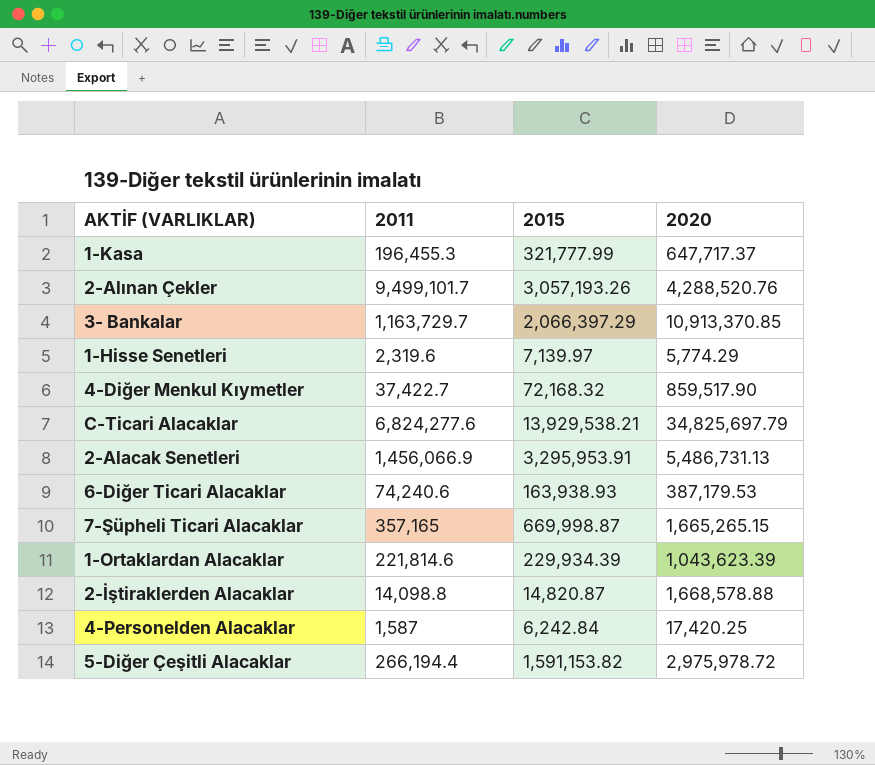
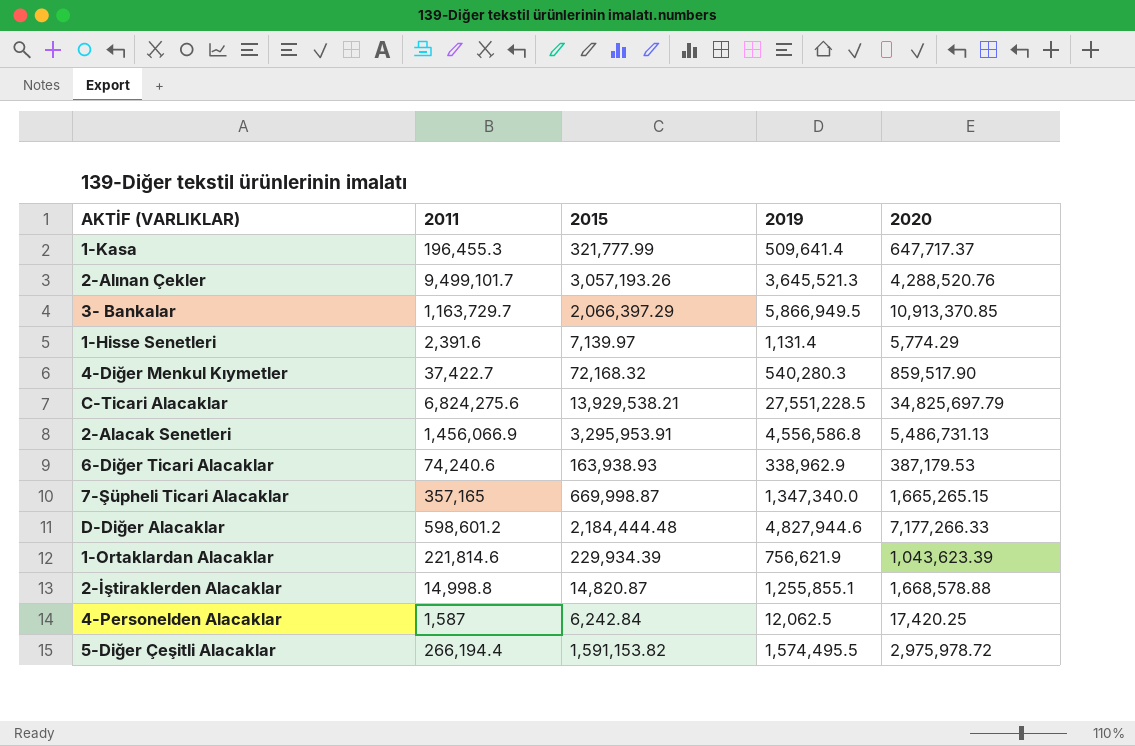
column 2019 | position: none -> 4
1-Hisse Senetleri | 2011: 2,319.6 -> 2,391.6
C-Ticari Alacaklar | 2011: 6,824,277.6 -> 6,824,275.6
row D-Diğer Alacaklar: none -> 598,601.2 | 2,184,444.48 | 4,827,944.6 | 7,177,266.33
2-İştiraklerden Alacaklar | 2011: 14,098.8 -> 14,998.8

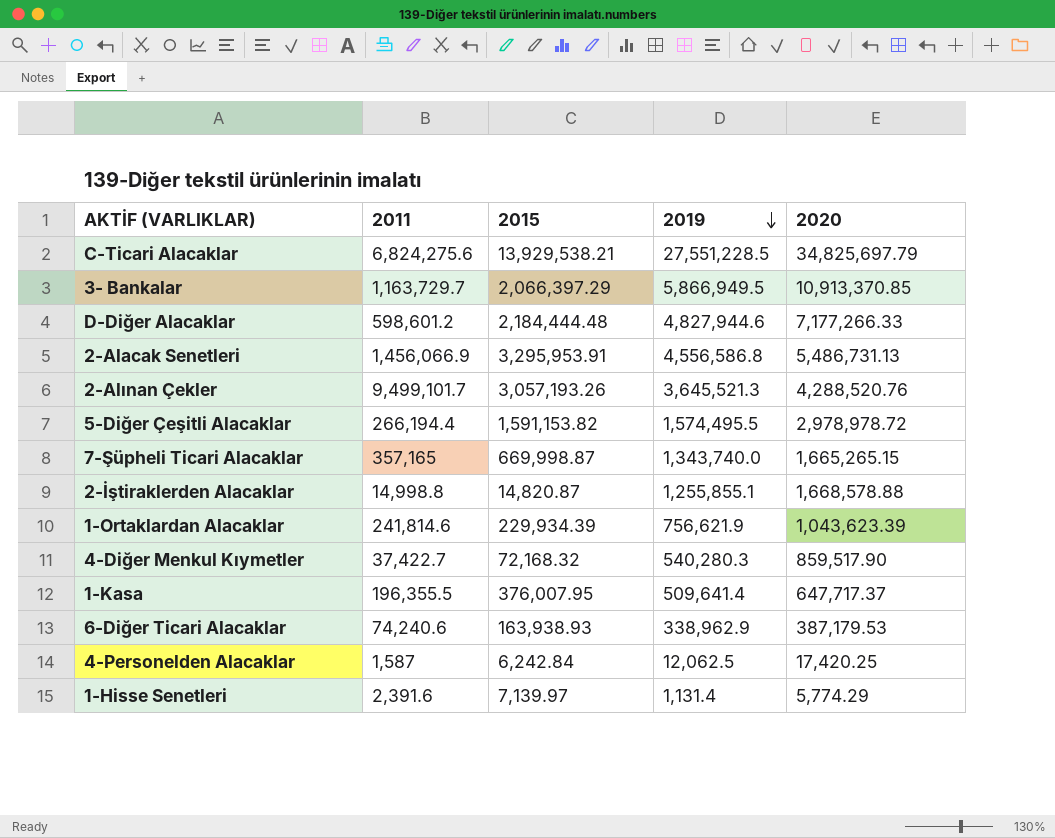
row order: none -> 2019 descending
5-Diğer Çeşitli Alacaklar | 2020: 2,975,978.72 -> 2,978,978.72
7-Şüpheli Ticari Alacaklar | 2019: 1,347,340.0 -> 1,343,740.0
1-Ortaklardan Alacaklar | 2011: 221,814.6 -> 241,814.6
1-Kasa | 2011: 196,455.3 -> 196,355.5
1-Kasa | 2015: 321,777.99 -> 376,007.95

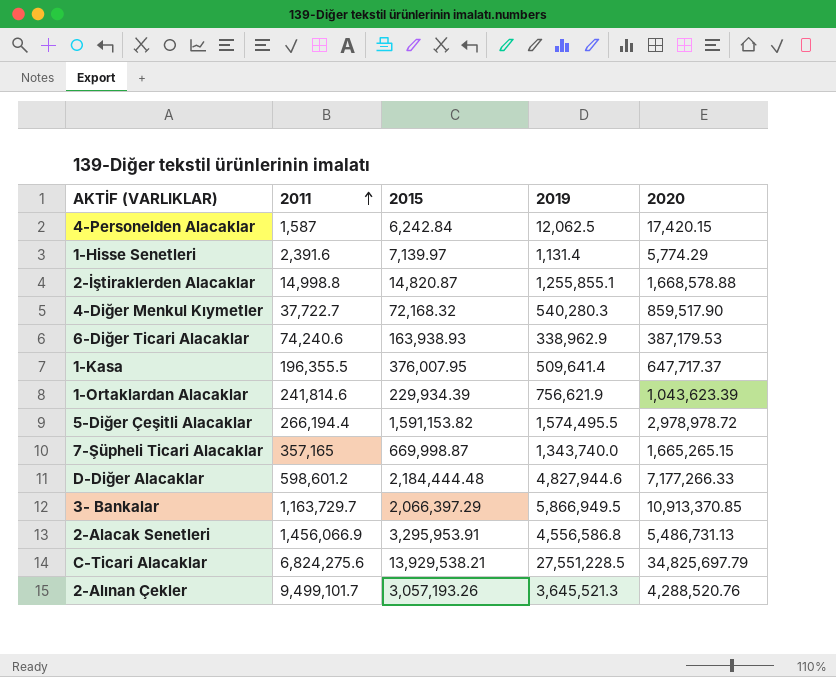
row order: 2019 descending -> 2011 ascending
4-Personelden Alacaklar | 2020: 17,420.25 -> 17,420.15
4-Diğer Menkul Kıymetler | 2011: 37,422.7 -> 37,722.7

